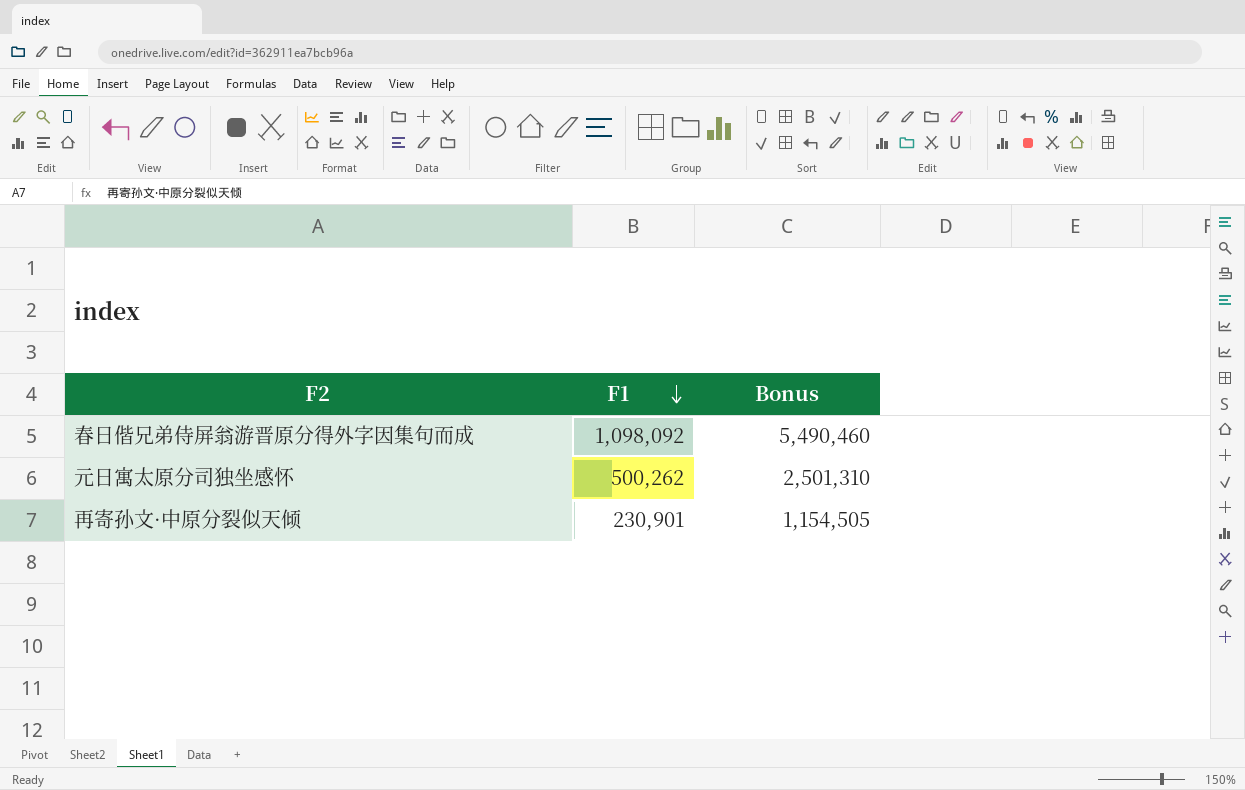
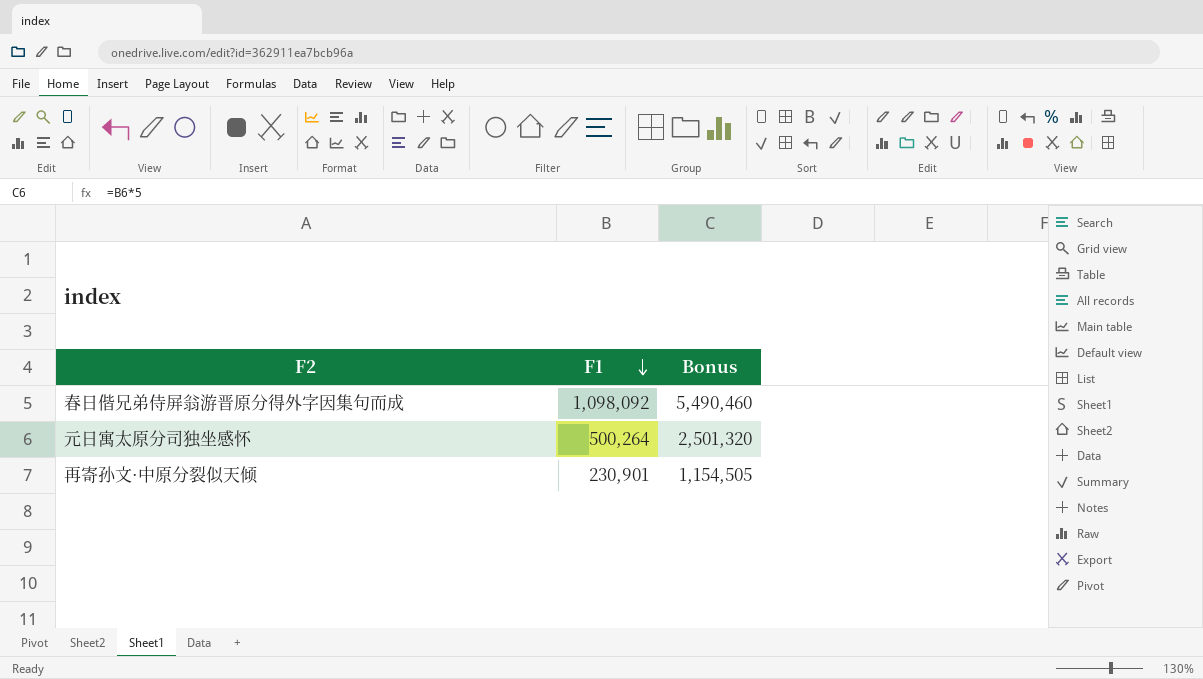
元日寓太原分司独坐感怀 | F1: 500,262 -> 500,264
元日寓太原分司独坐感怀 | Bonus: 2,501,310 -> 2,501,320

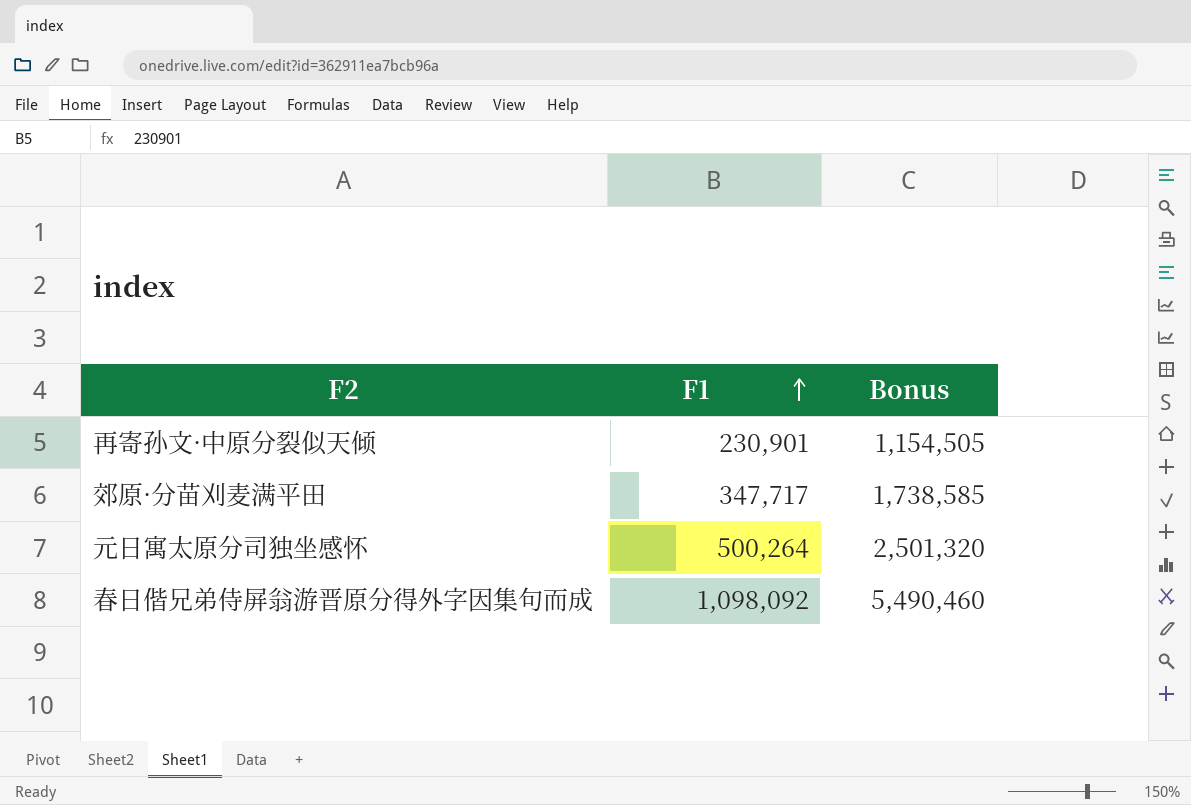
row order: F1 descending -> F1 ascending
row 郊原·分苗刈麦满平田: none -> 347,717 | 1,738,585

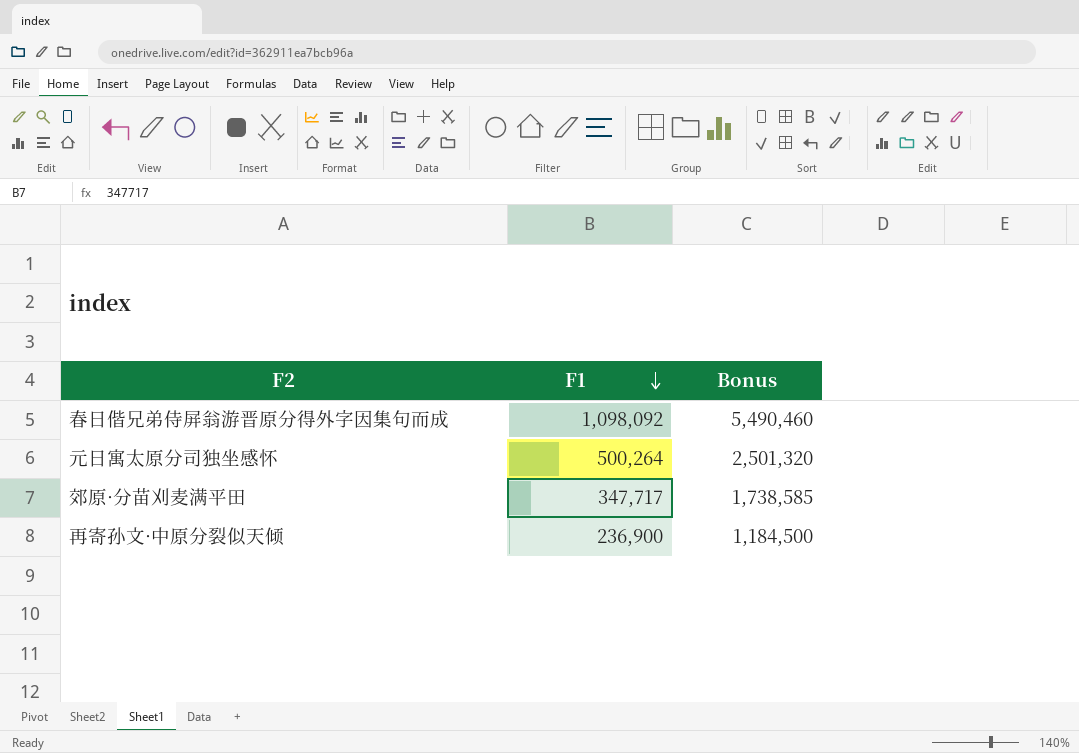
row order: F1 ascending -> F1 descending
再寄孙文·中原分裂似天倾 | F1: 230,901 -> 236,900
再寄孙文·中原分裂似天倾 | Bonus: 1,154,505 -> 1,184,500

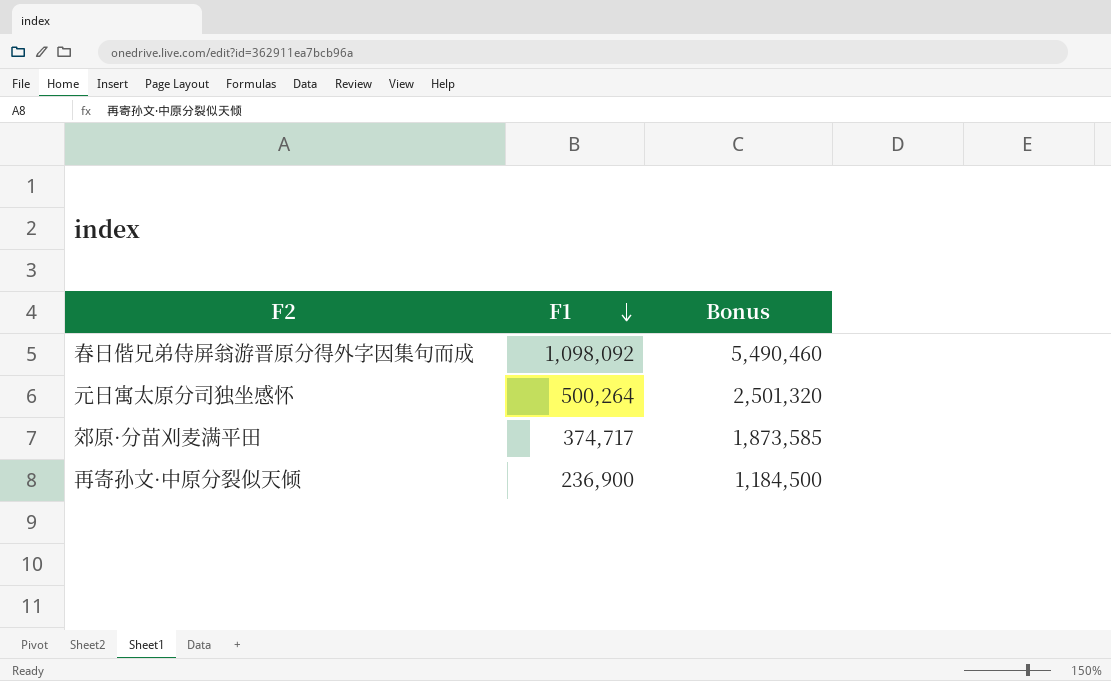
郊原·分苗刈麦满平田 | F1: 347,717 -> 374,717
郊原·分苗刈麦满平田 | Bonus: 1,738,585 -> 1,873,585

